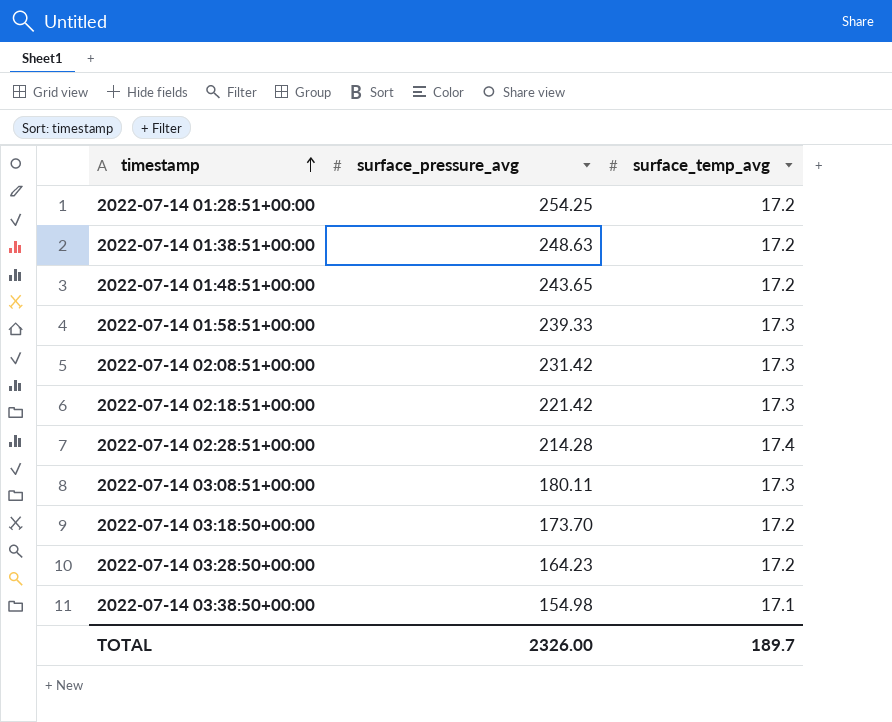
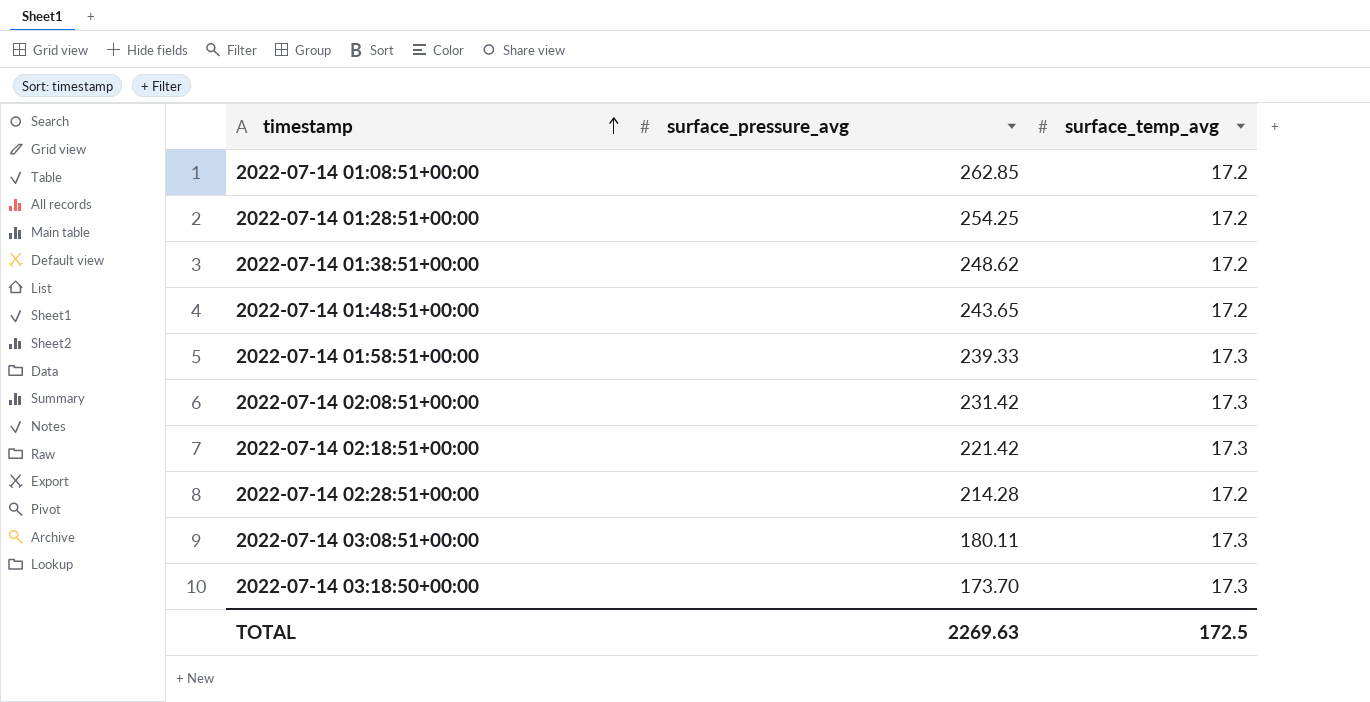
row 2022-07-14 03:28:50+00:00: 164.23 | 17.2 -> none
row 2022-07-14 03:38:50+00:00: 154.98 | 17.1 -> none
row 2022-07-14 01:08:51+00:00: none -> 262.85 | 17.2
2022-07-14 01:38:51+00:00 | surface_pressure_avg: 248.63 -> 248.62
2022-07-14 02:28:51+00:00 | surface_temp_avg: 17.4 -> 17.2
2022-07-14 03:18:50+00:00 | surface_temp_avg: 17.2 -> 17.3
TOTAL | surface_pressure_avg: 2326.00 -> 2269.63
TOTAL | surface_temp_avg: 189.7 -> 172.5

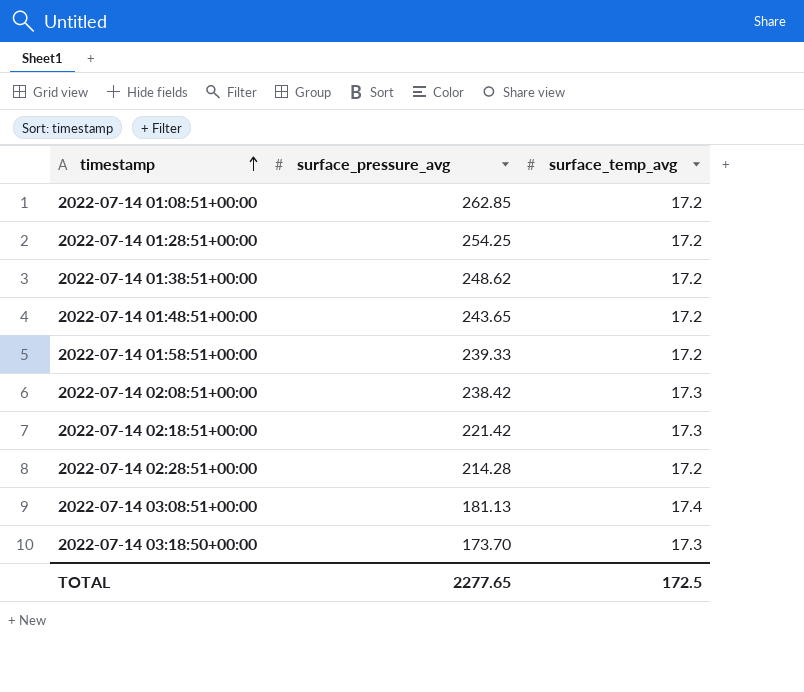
2022-07-14 01:58:51+00:00 | surface_temp_avg: 17.3 -> 17.2
2022-07-14 02:08:51+00:00 | surface_pressure_avg: 231.42 -> 238.42
2022-07-14 03:08:51+00:00 | surface_pressure_avg: 180.11 -> 181.13
2022-07-14 03:08:51+00:00 | surface_temp_avg: 17.3 -> 17.4
TOTAL | surface_pressure_avg: 2269.63 -> 2277.65

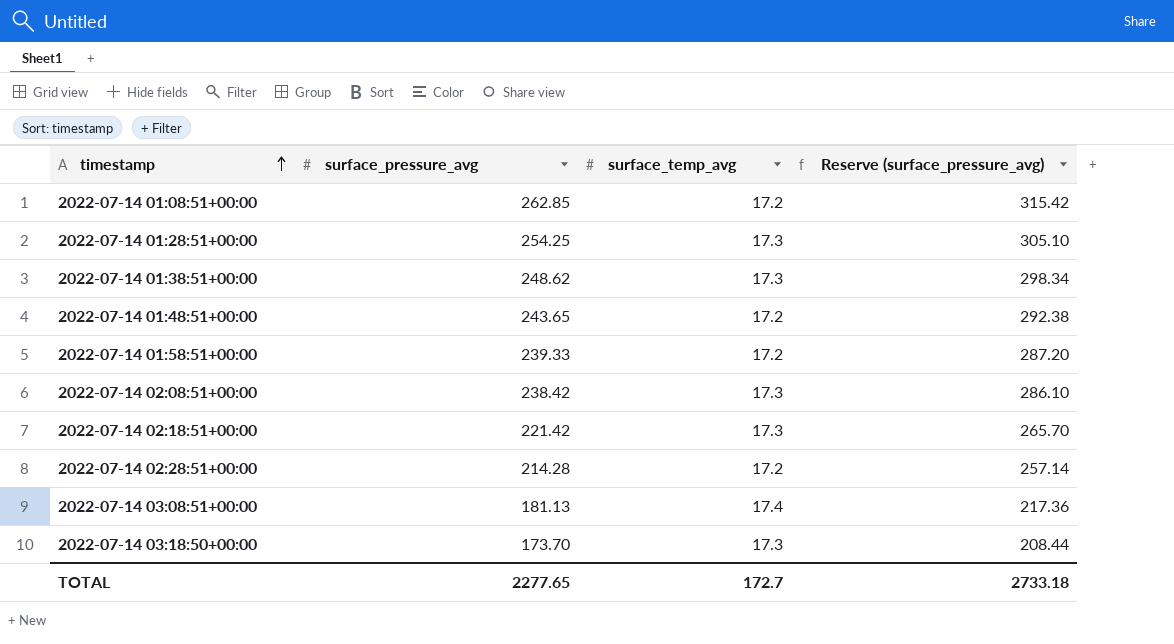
column Reserve (surface_pressure_avg) | formula: none -> [surface_pressure_avg] * 1.2
2022-07-14 01:28:51+00:00 | surface_temp_avg: 17.2 -> 17.3
2022-07-14 01:38:51+00:00 | surface_temp_avg: 17.2 -> 17.3
TOTAL | surface_temp_avg: 172.5 -> 172.7

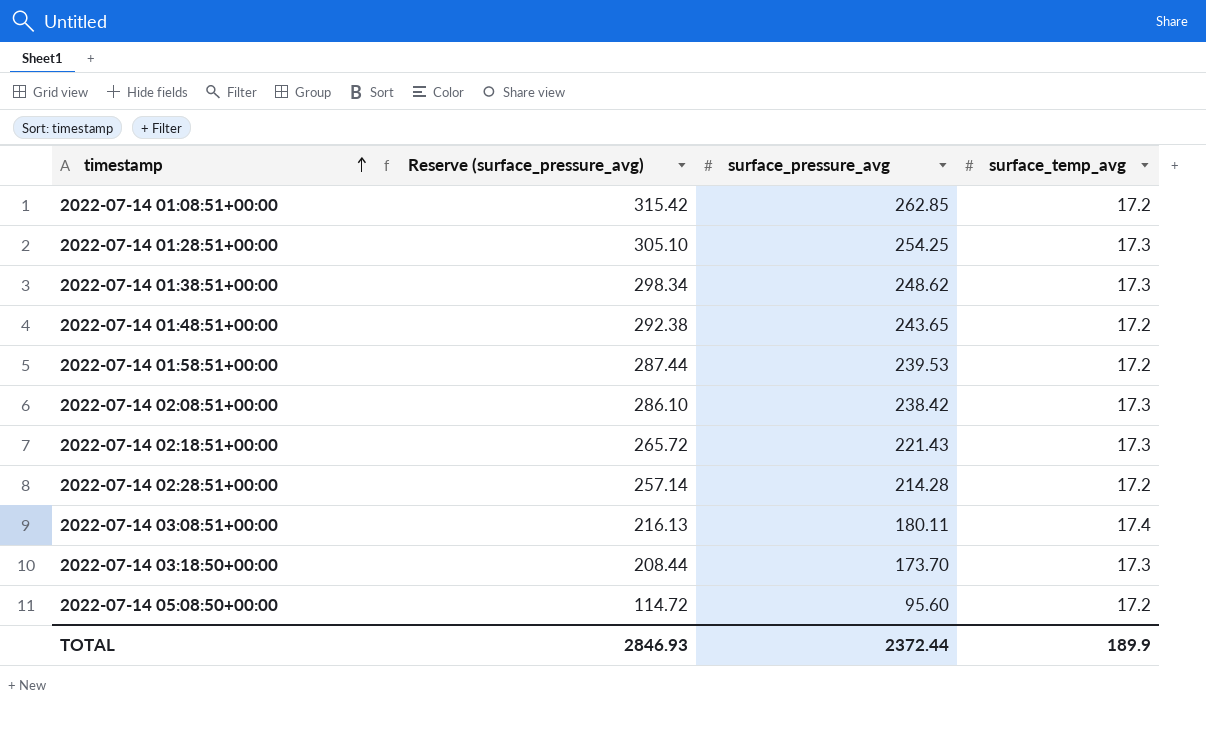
column Reserve (surface_pressure_avg) | position: 4 -> 2
2022-07-14 01:58:51+00:00 | Reserve (surface_pressure_avg): 287.20 -> 287.44
2022-07-14 01:58:51+00:00 | surface_pressure_avg: 239.33 -> 239.53
2022-07-14 02:18:51+00:00 | Reserve (surface_pressure_avg): 265.70 -> 265.72
2022-07-14 02:18:51+00:00 | surface_pressure_avg: 221.42 -> 221.43
2022-07-14 03:08:51+00:00 | Reserve (surface_pressure_avg): 217.36 -> 216.13
2022-07-14 03:08:51+00:00 | surface_pressure_avg: 181.13 -> 180.11
row 2022-07-14 05:08:50+00:00: none -> 114.72 | 95.60 | 17.2
TOTAL | Reserve (surface_pressure_avg): 2733.18 -> 2846.93
TOTAL | surface_pressure_avg: 2277.65 -> 2372.44
TOTAL | surface_temp_avg: 172.7 -> 189.9

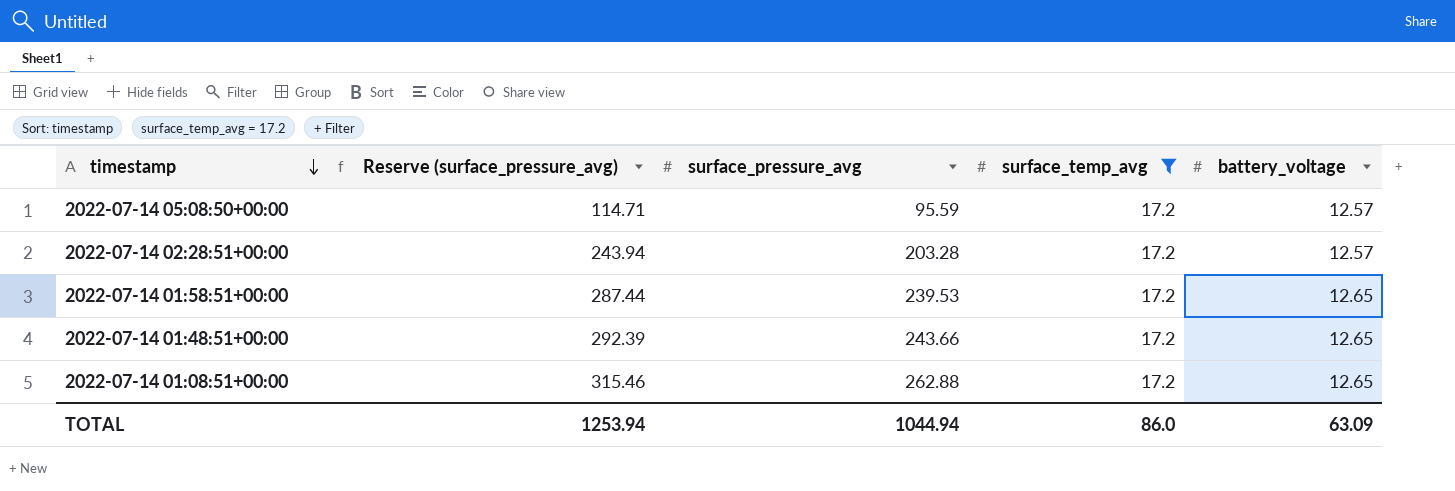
filter: none -> surface_temp_avg = 17.2
row order: timestamp ascending -> timestamp descending
column battery_voltage | position: none -> 5
2022-07-14 05:08:50+00:00 | Reserve (surface_pressure_avg): 114.72 -> 114.71
2022-07-14 05:08:50+00:00 | surface_pressure_avg: 95.60 -> 95.59
2022-07-14 02:28:51+00:00 | Reserve (surface_pressure_avg): 257.14 -> 243.94
2022-07-14 02:28:51+00:00 | surface_pressure_avg: 214.28 -> 203.28
2022-07-14 01:48:51+00:00 | Reserve (surface_pressure_avg): 292.38 -> 292.39
2022-07-14 01:48:51+00:00 | surface_pressure_avg: 243.65 -> 243.66
2022-07-14 01:08:51+00:00 | Reserve (surface_pressure_avg): 315.42 -> 315.46
2022-07-14 01:08:51+00:00 | surface_pressure_avg: 262.85 -> 262.88
TOTAL | Reserve (surface_pressure_avg): 2846.93 -> 1253.94
TOTAL | surface_pressure_avg: 2372.44 -> 1044.94
TOTAL | surface_temp_avg: 189.9 -> 86.0

